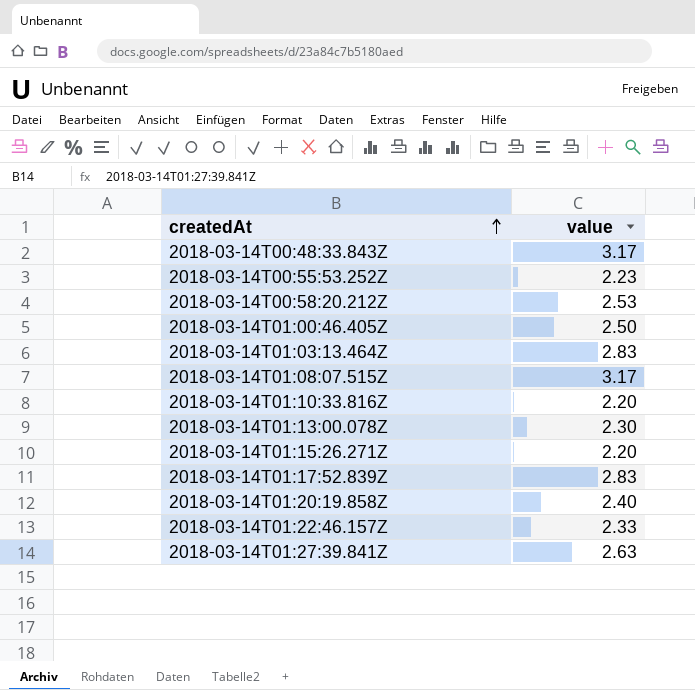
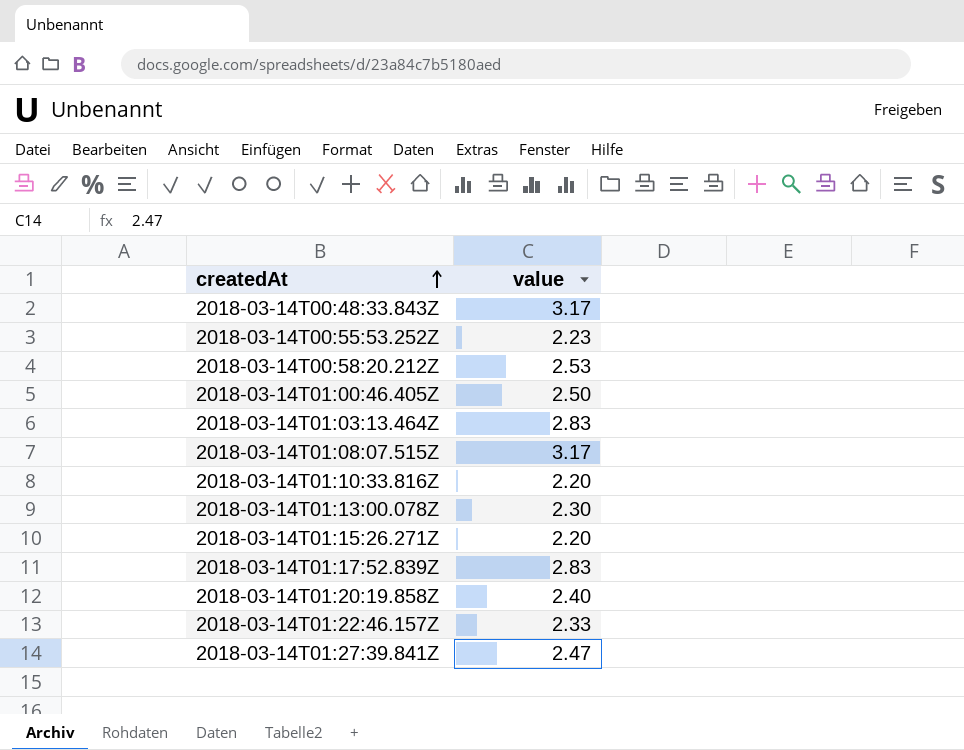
2018-03-14T01:27:39.841Z | value: 2.63 -> 2.47

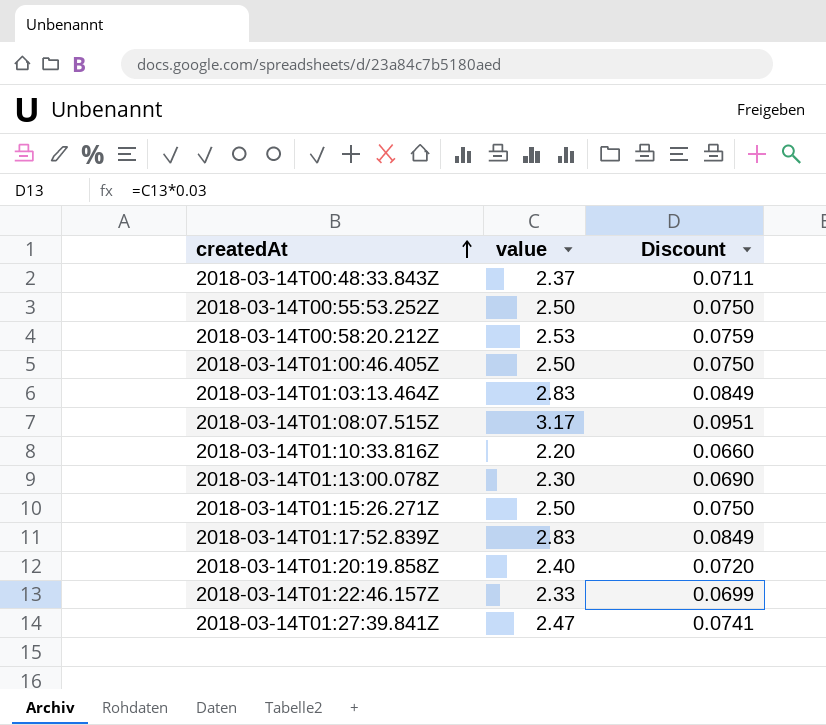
column Discount | formula: none -> [value] * 0.03
2018-03-14T00:48:33.843Z | value: 3.17 -> 2.37
2018-03-14T00:55:53.252Z | value: 2.23 -> 2.50
2018-03-14T01:15:26.271Z | value: 2.20 -> 2.50

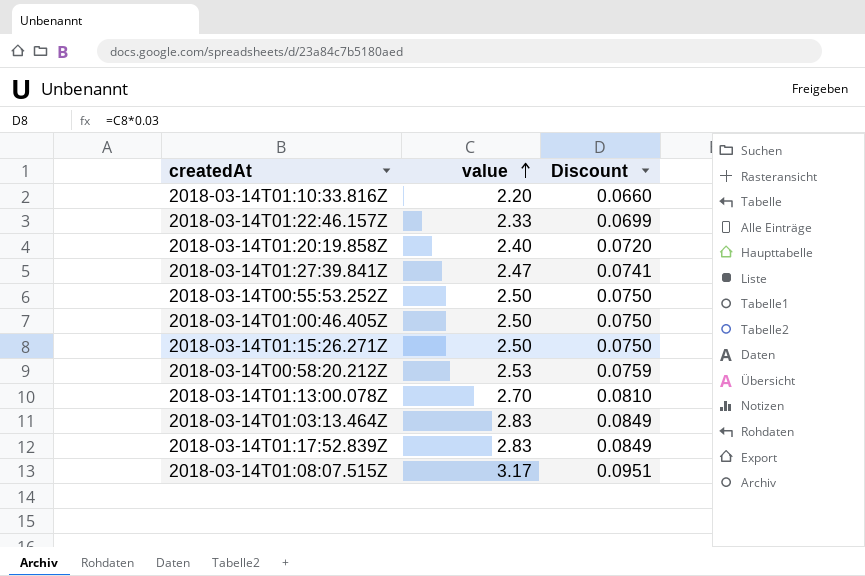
row order: createdAt ascending -> value ascending
row 2018-03-14T00:48:33.843Z: 2.37 | 0.0711 -> none
2018-03-14T01:13:00.078Z | value: 2.30 -> 2.70
2018-03-14T01:13:00.078Z | Discount: 0.0690 -> 0.0810

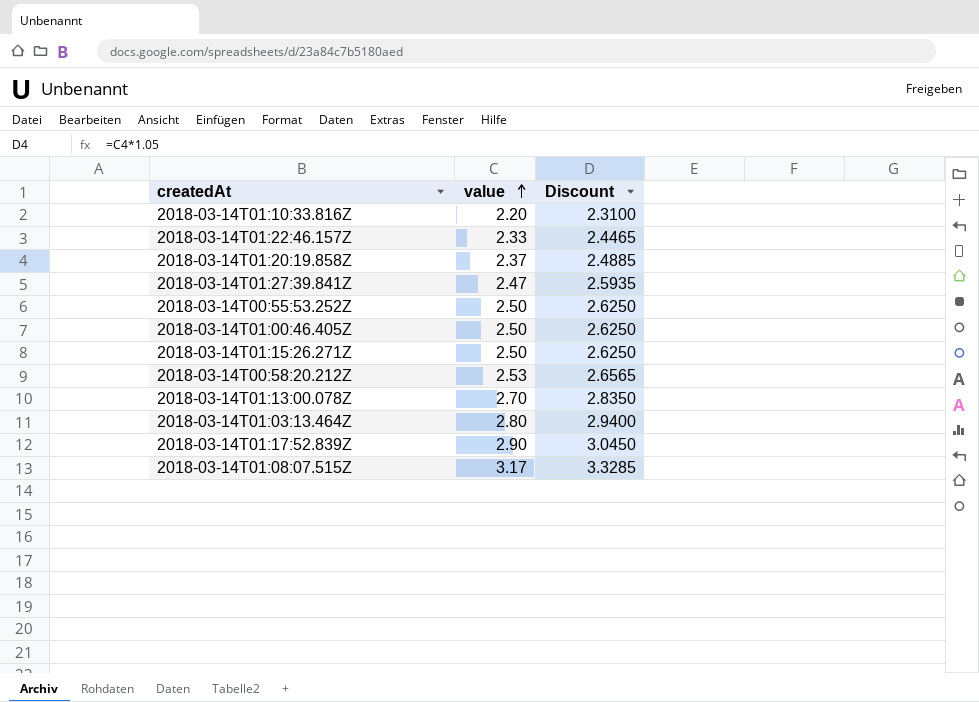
column Discount | formula: [value] * 0.03 -> [value] * 1.05
2018-03-14T01:20:19.858Z | value: 2.40 -> 2.37
2018-03-14T01:03:13.464Z | value: 2.83 -> 2.80
2018-03-14T01:17:52.839Z | value: 2.83 -> 2.90

